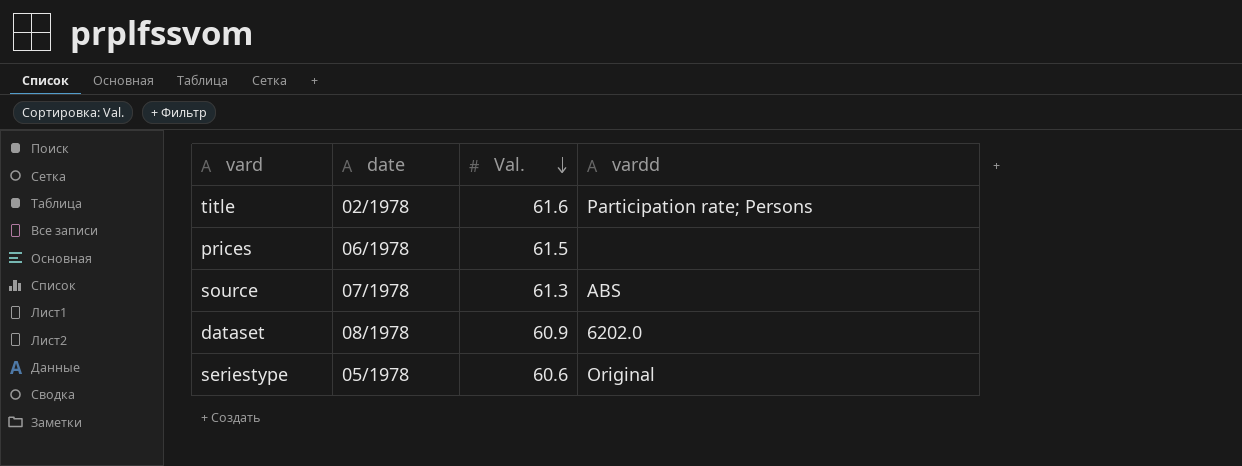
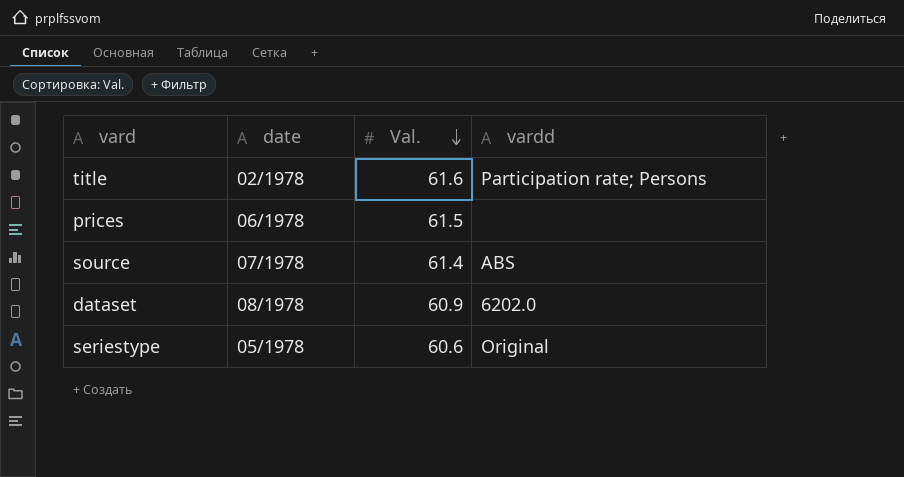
source | Val.: 61.3 -> 61.4

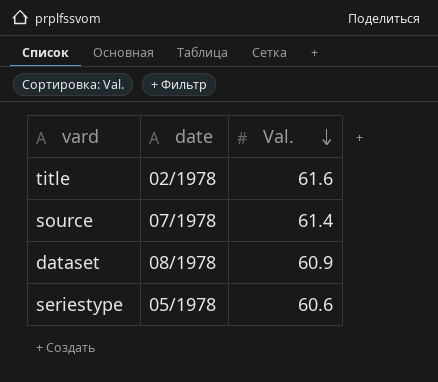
column vardd | position: 4 -> none
row prices: 06/1978 | 61.5 | none -> none

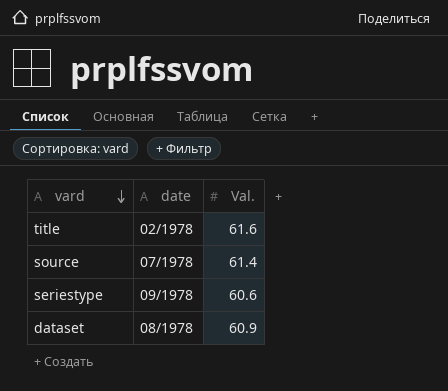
row order: Val. descending -> vard descending
seriestype | date: 05/1978 -> 09/1978

